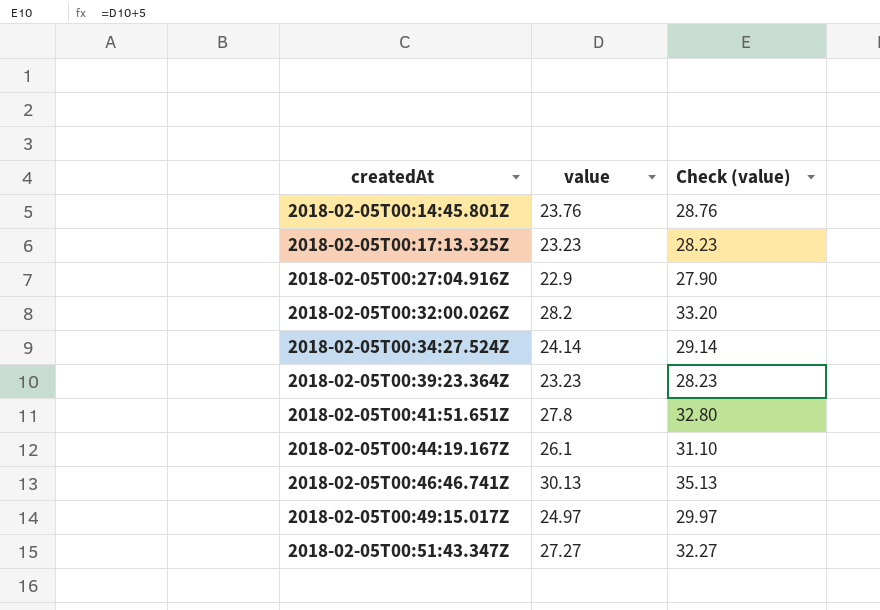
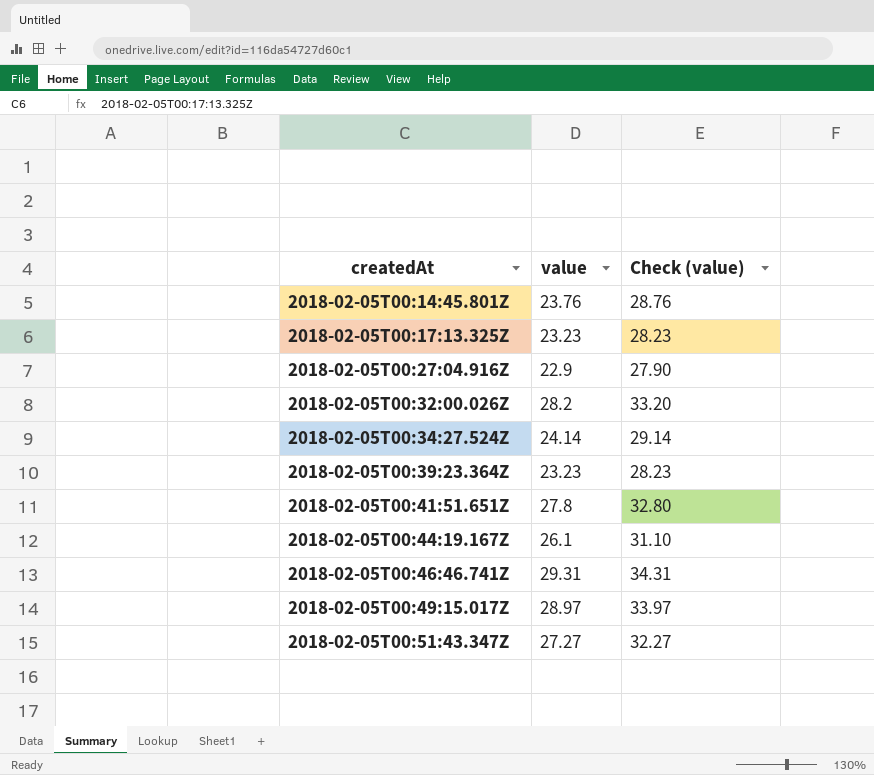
2018-02-05T00:46:46.741Z | value: 30.13 -> 29.31
2018-02-05T00:46:46.741Z | Check (value): 35.13 -> 34.31
2018-02-05T00:49:15.017Z | value: 24.97 -> 28.97
2018-02-05T00:49:15.017Z | Check (value): 29.97 -> 33.97

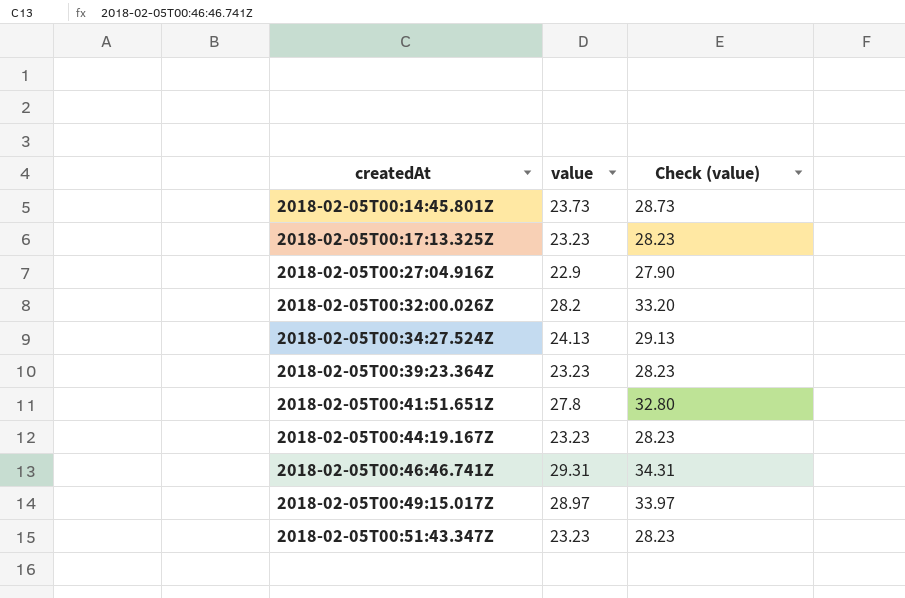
2018-02-05T00:14:45.801Z | value: 23.76 -> 23.73
2018-02-05T00:14:45.801Z | Check (value): 28.76 -> 28.73
2018-02-05T00:34:27.524Z | value: 24.14 -> 24.13
2018-02-05T00:34:27.524Z | Check (value): 29.14 -> 29.13
2018-02-05T00:44:19.167Z | value: 26.1 -> 23.23
2018-02-05T00:44:19.167Z | Check (value): 31.10 -> 28.23
2018-02-05T00:51:43.347Z | value: 27.27 -> 23.23
2018-02-05T00:51:43.347Z | Check (value): 32.27 -> 28.23

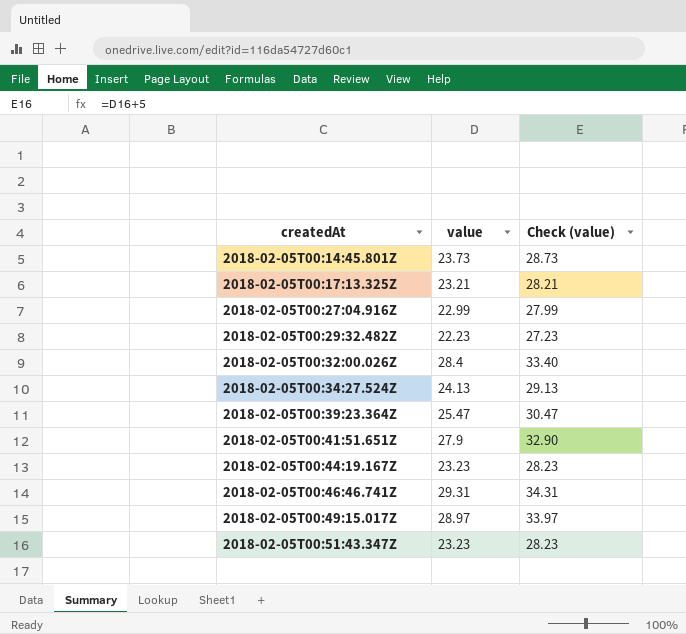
2018-02-05T00:17:13.325Z | value: 23.23 -> 23.21
2018-02-05T00:17:13.325Z | Check (value): 28.23 -> 28.21
2018-02-05T00:27:04.916Z | value: 22.9 -> 22.99
2018-02-05T00:27:04.916Z | Check (value): 27.90 -> 27.99
row 2018-02-05T00:29:32.482Z: none -> 22.23 | 27.23
2018-02-05T00:32:00.026Z | value: 28.2 -> 28.4
2018-02-05T00:32:00.026Z | Check (value): 33.20 -> 33.40
2018-02-05T00:39:23.364Z | value: 23.23 -> 25.47
2018-02-05T00:39:23.364Z | Check (value): 28.23 -> 30.47
2018-02-05T00:41:51.651Z | value: 27.8 -> 27.9
2018-02-05T00:41:51.651Z | Check (value): 32.80 -> 32.90

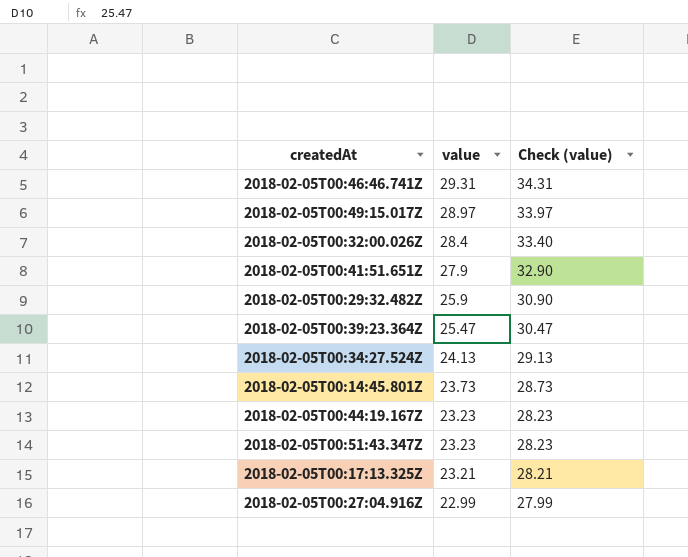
row order: createdAt ascending -> value descending
2018-02-05T00:29:32.482Z | value: 22.23 -> 25.9
2018-02-05T00:29:32.482Z | Check (value): 27.23 -> 30.90

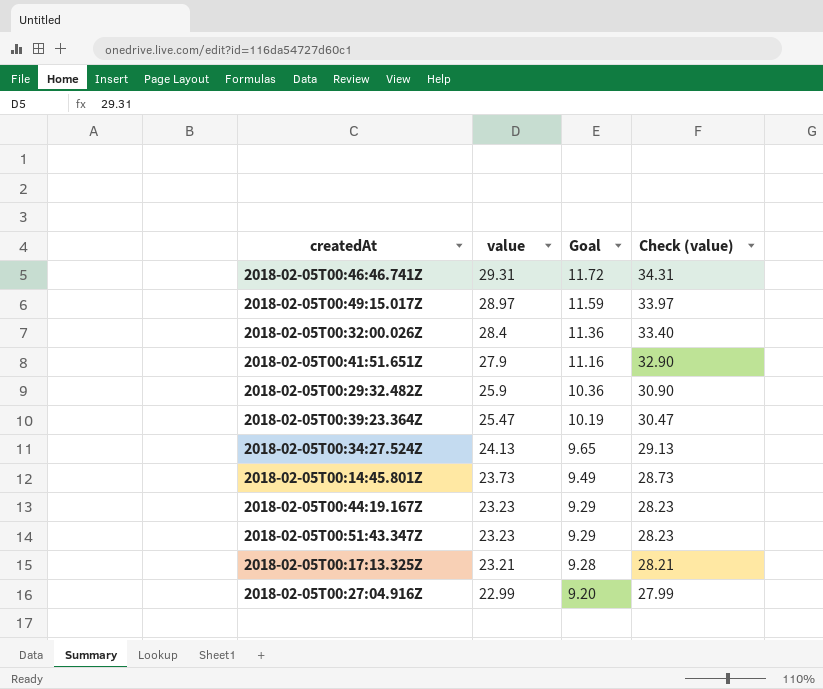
column Goal | formula: none -> [value] * 0.4

